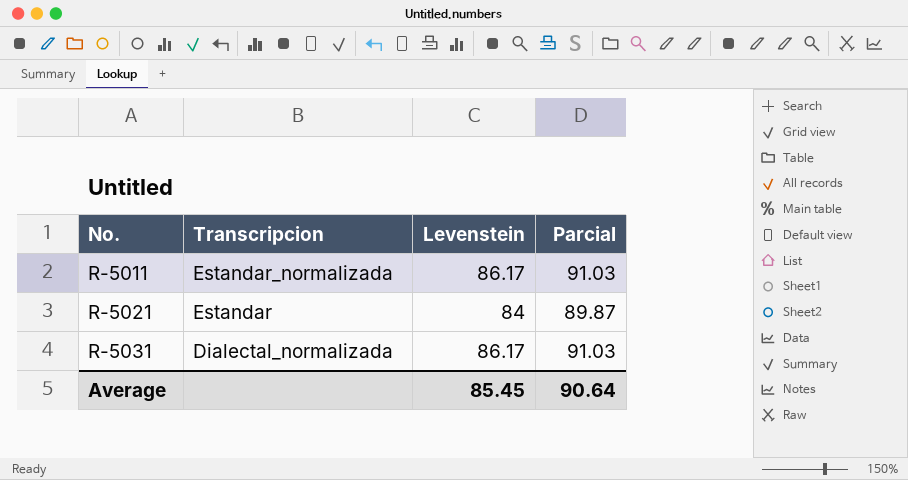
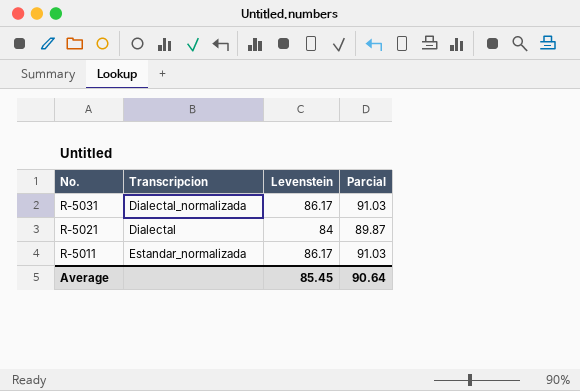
row order: No. ascending -> No. descending
R-5021 | Transcripcion: Estandar -> Dialectal

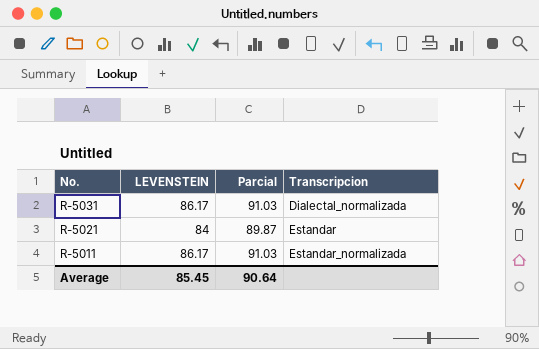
column name: Levenstein -> LEVENSTEIN
column Transcripcion | position: 2 -> 4
R-5021 | Transcripcion: Dialectal -> Estandar

